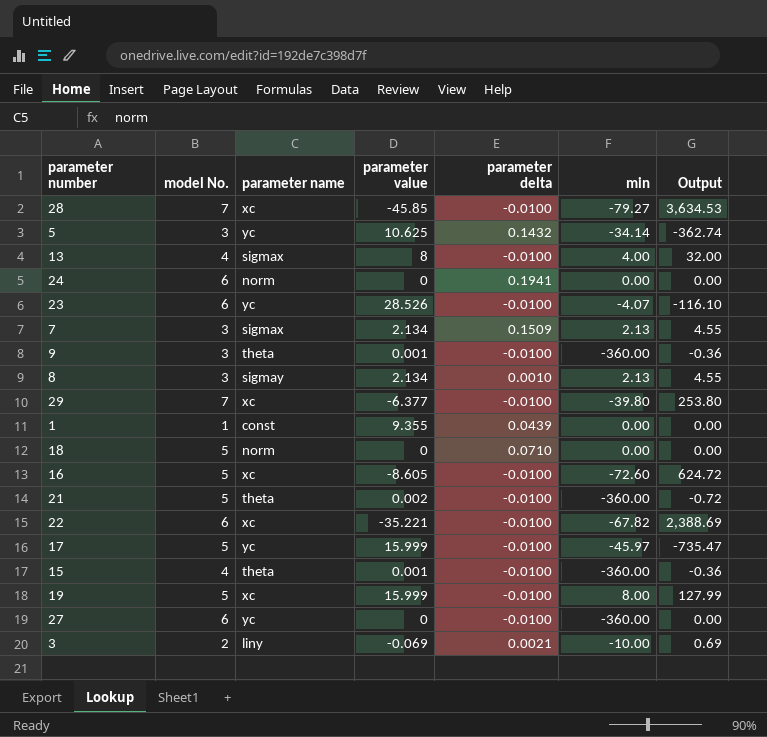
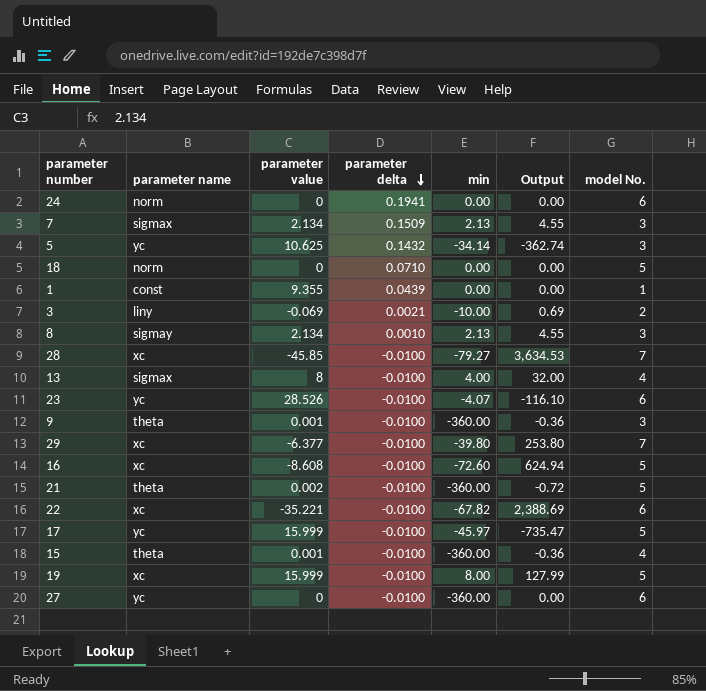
row order: none -> parameter delta descending
column model No. | position: 2 -> 7
16 | parameter value: -8.605 -> -8.608
16 | Output: 624.72 -> 624.94

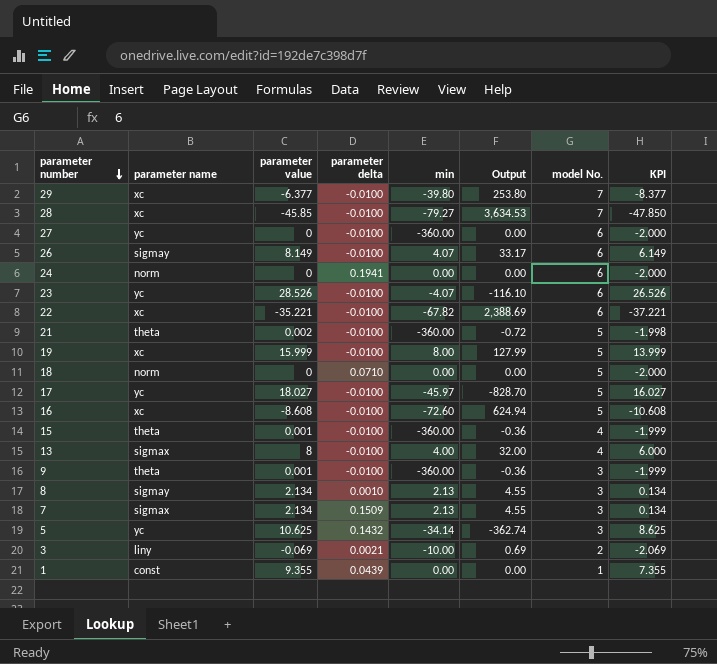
row order: parameter delta descending -> parameter number descending
column KPI | formula: none -> [parameter value] - 2
row 26: none -> sigmay | 8.149 | -0.0100 | 4.07 | 33.17 | 6 | 6.149
17 | parameter value: 15.999 -> 18.027
17 | Output: -735.47 -> -828.70

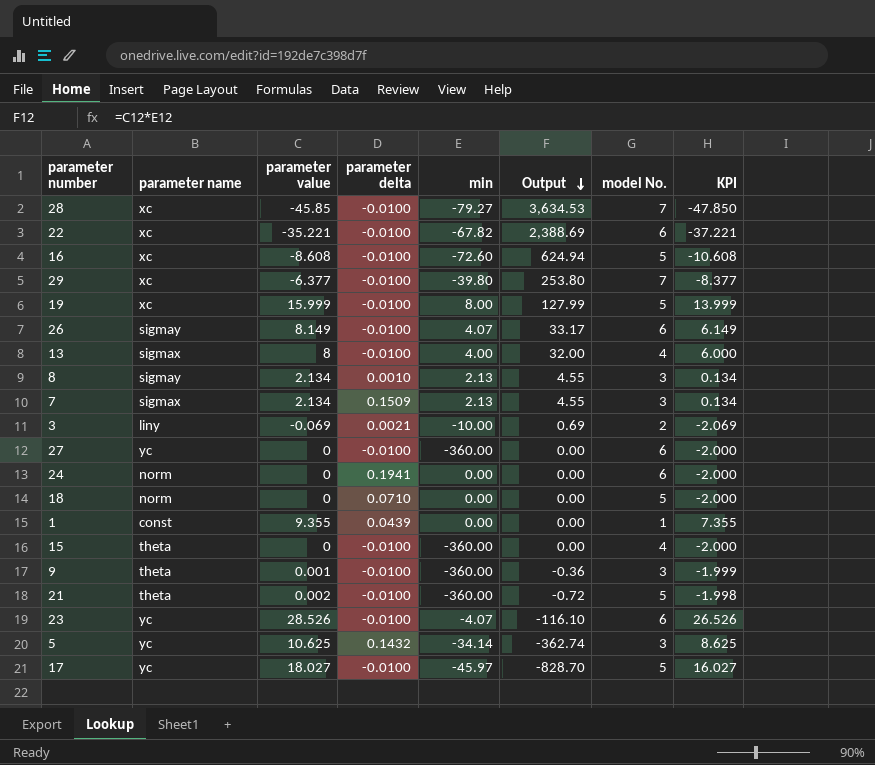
row order: parameter number descending -> Output descending
15 | parameter value: 0.001 -> 0
15 | Output: -0.36 -> 0.00
15 | KPI: -1.999 -> -2.000

